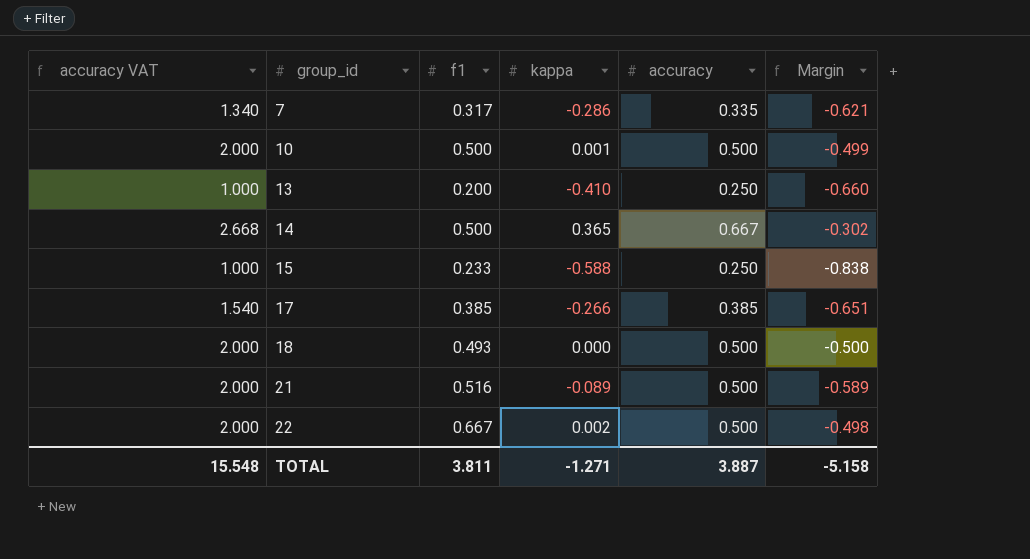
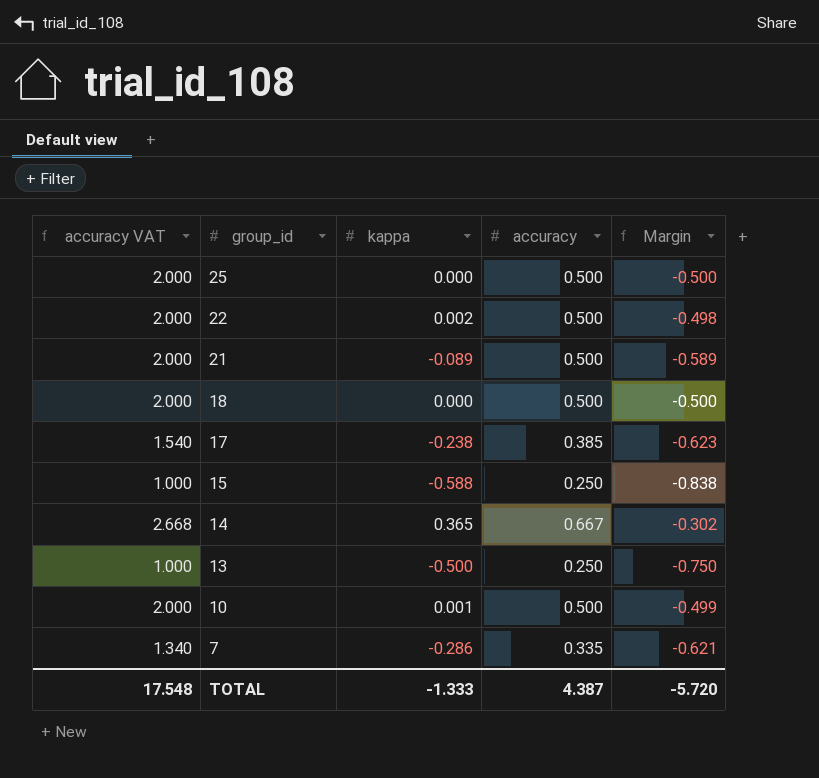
row order: group_id ascending -> group_id descending
column f1 | position: 3 -> none
row 25: none -> 2.000 | 0.000 | 0.500 | -0.500
17 | kappa: -0.266 -> -0.238
17 | Margin: -0.651 -> -0.623
13 | kappa: -0.410 -> -0.500
13 | Margin: -0.660 -> -0.750
TOTAL | accuracy VAT: 15.548 -> 17.548
TOTAL | kappa: -1.271 -> -1.333
TOTAL | accuracy: 3.887 -> 4.387
TOTAL | Margin: -5.158 -> -5.720

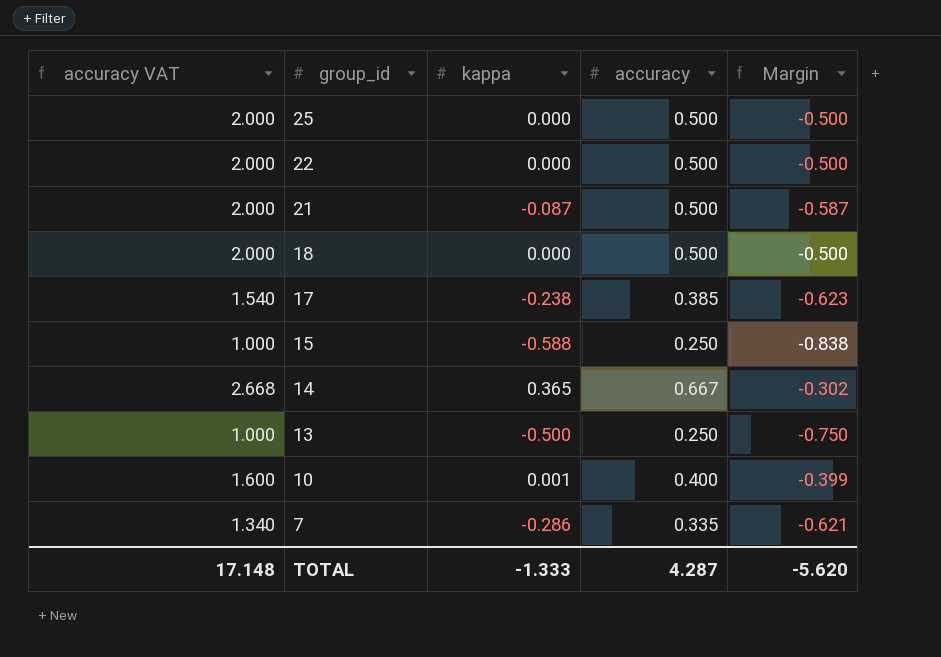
22 | kappa: 0.002 -> 0.000
22 | Margin: -0.498 -> -0.500
21 | kappa: -0.089 -> -0.087
21 | Margin: -0.589 -> -0.587
10 | accuracy VAT: 2.000 -> 1.600
10 | accuracy: 0.500 -> 0.400
10 | Margin: -0.499 -> -0.399
TOTAL | accuracy VAT: 17.548 -> 17.148
TOTAL | accuracy: 4.387 -> 4.287
TOTAL | Margin: -5.720 -> -5.620

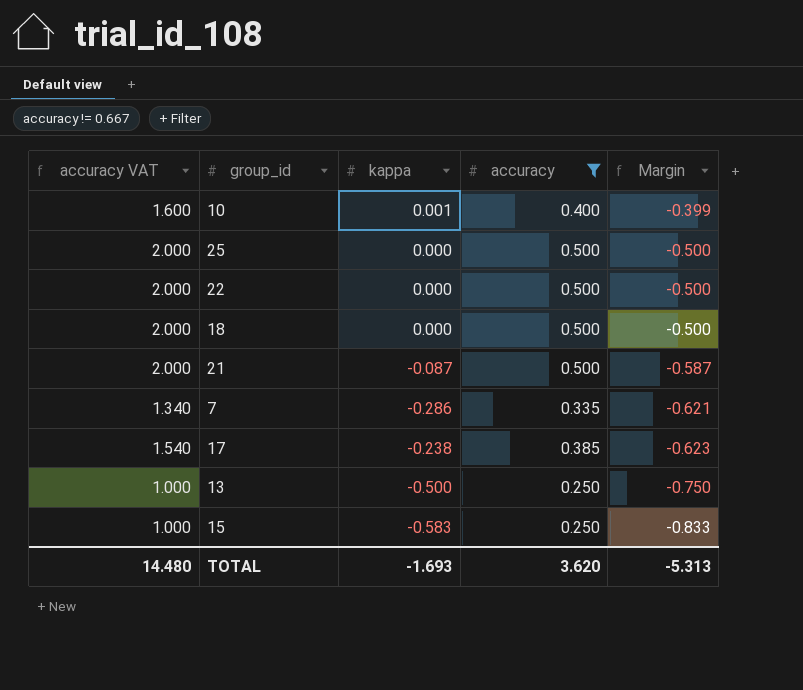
filter: none -> accuracy != 0.667
row order: group_id descending -> Margin descending
15 | kappa: -0.588 -> -0.583
15 | Margin: -0.838 -> -0.833
TOTAL | accuracy VAT: 17.148 -> 14.480
TOTAL | kappa: -1.333 -> -1.693
TOTAL | accuracy: 4.287 -> 3.620
TOTAL | Margin: -5.620 -> -5.313

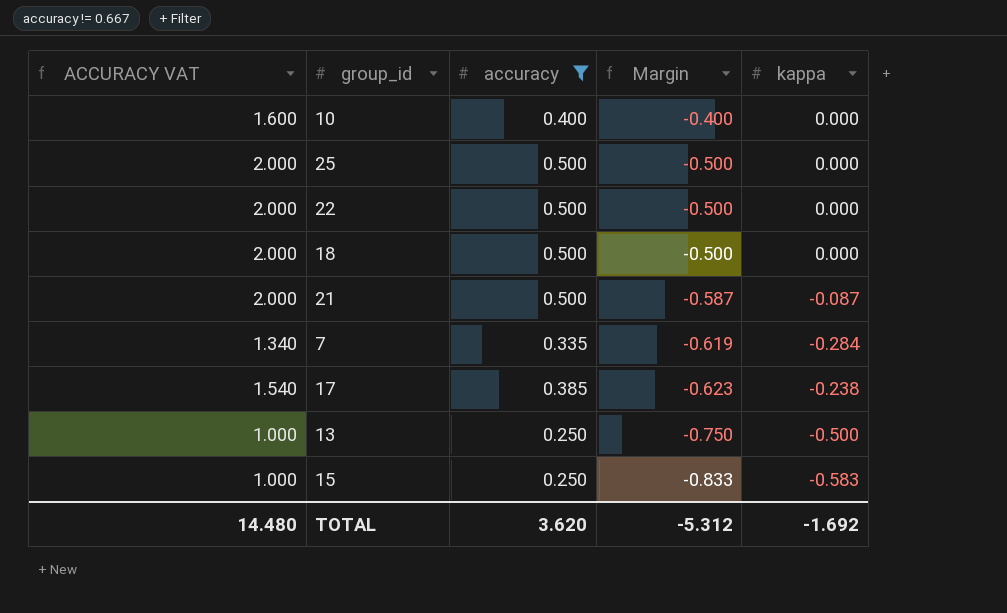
column name: accuracy VAT -> ACCURACY VAT
column kappa | position: 3 -> 5
10 | Margin: -0.399 -> -0.400
10 | kappa: 0.001 -> 0.000
7 | Margin: -0.621 -> -0.619
7 | kappa: -0.286 -> -0.284
TOTAL | Margin: -5.313 -> -5.312
TOTAL | kappa: -1.693 -> -1.692

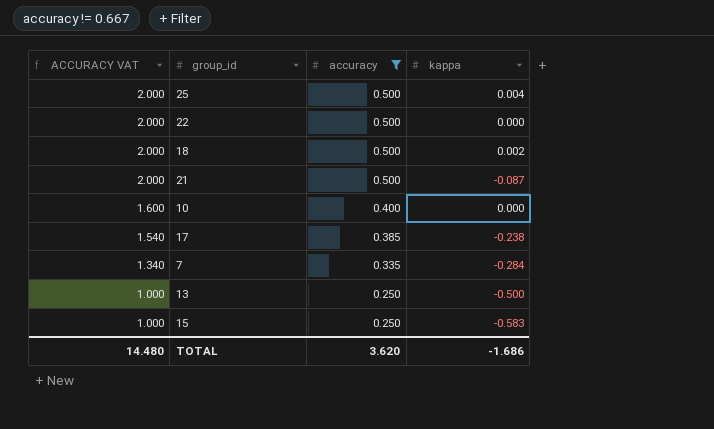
row order: Margin descending -> ACCURACY VAT descending
column Margin | formula: [kappa] - [accuracy] -> none
25 | kappa: 0.000 -> 0.004
18 | kappa: 0.000 -> 0.002
TOTAL | kappa: -1.692 -> -1.686

